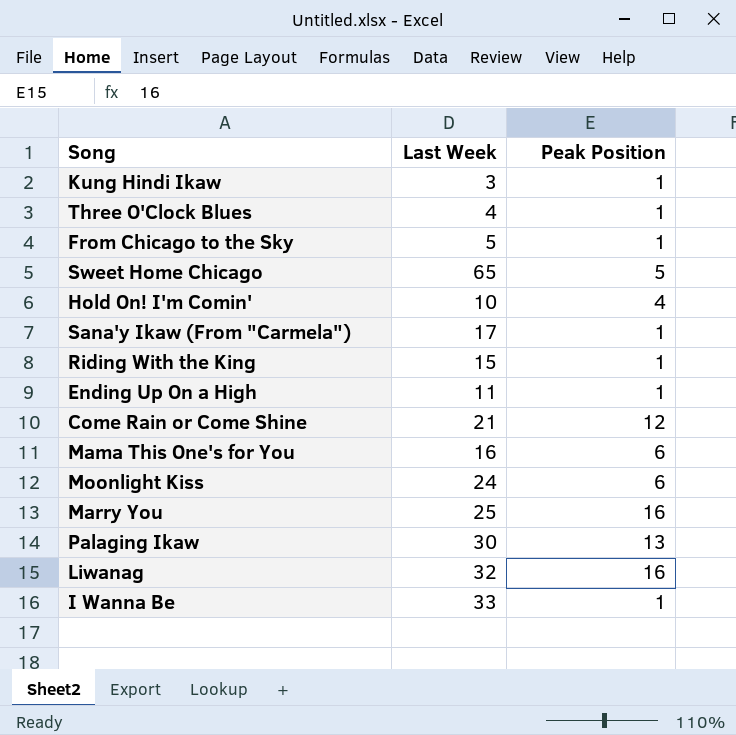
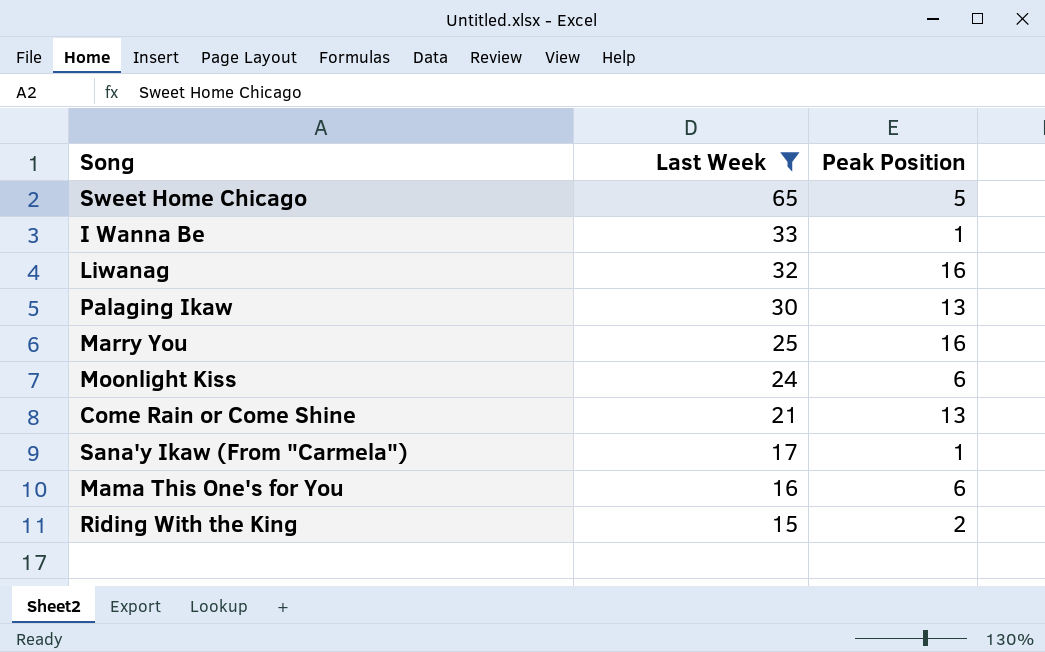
filter: none -> Last Week >= 15
row order: none -> Last Week descending
Come Rain or Come Shine | Peak Position: 12 -> 13
Riding With the King | Peak Position: 1 -> 2

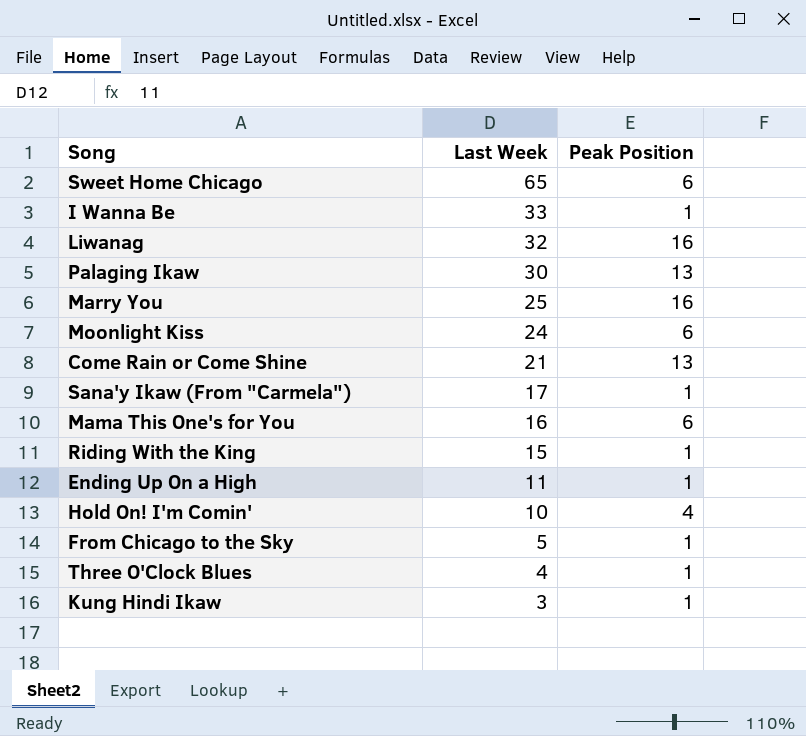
filter: Last Week >= 15 -> none
Sweet Home Chicago | Peak Position: 5 -> 6
Riding With the King | Peak Position: 2 -> 1

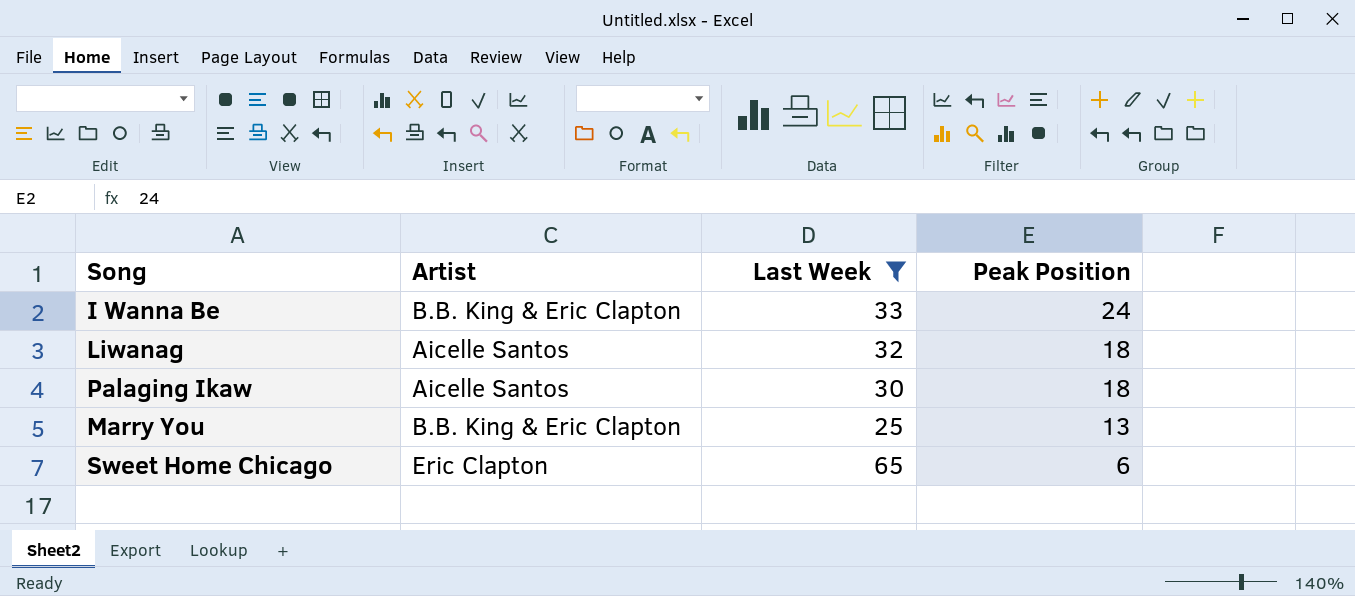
filter: none -> Last Week >= 25
row order: Last Week descending -> Peak Position descending
column Artist | position: none -> 2
I Wanna Be | Peak Position: 1 -> 24
Liwanag | Peak Position: 16 -> 18
Palaging Ikaw | Peak Position: 13 -> 18
Marry You | Peak Position: 16 -> 13

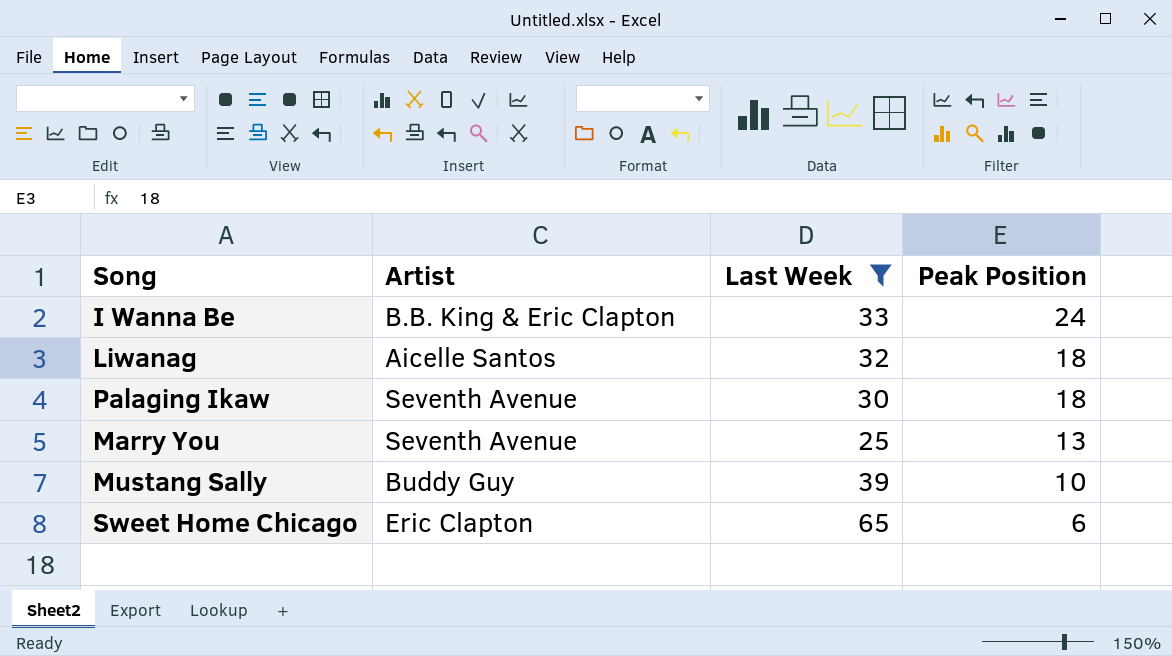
Palaging Ikaw | Artist: Aicelle Santos -> Seventh Avenue
Marry You | Artist: B.B. King & Eric Clapton -> Seventh Avenue
row Mustang Sally: none -> Buddy Guy | 39 | 10

